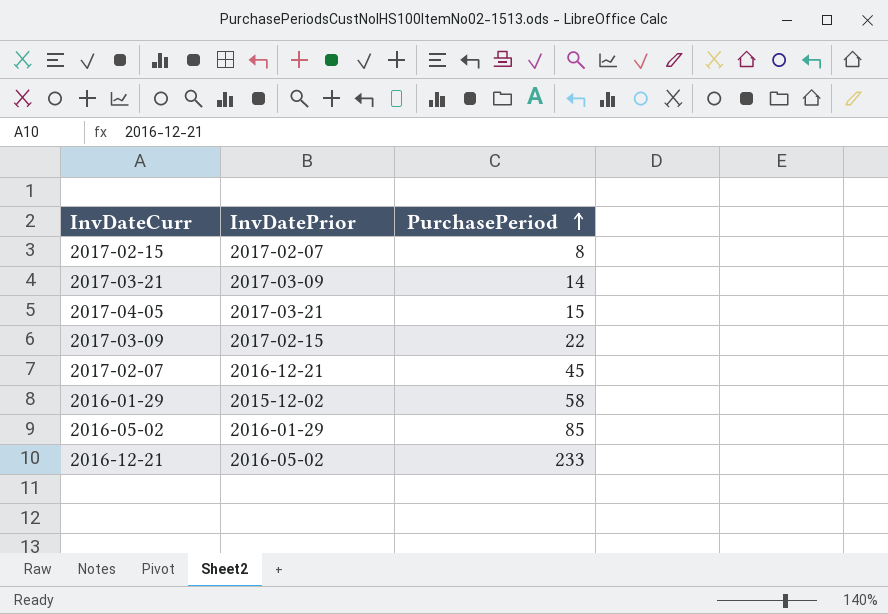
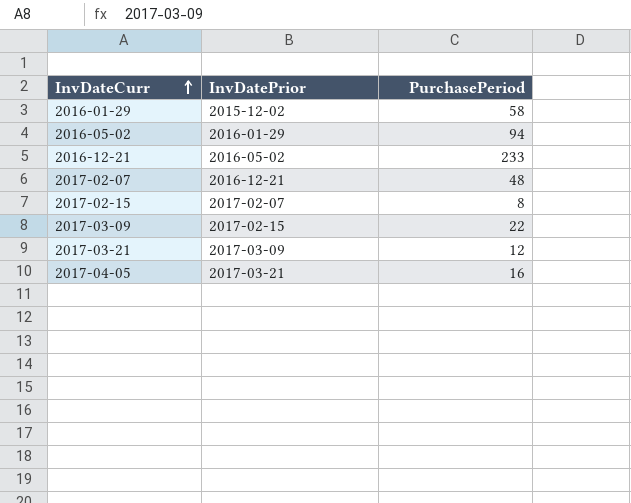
row order: PurchasePeriod ascending -> InvDateCurr ascending
2016-05-02 | PurchasePeriod: 85 -> 94
2017-02-07 | PurchasePeriod: 45 -> 48
2017-03-21 | PurchasePeriod: 14 -> 12
2017-04-05 | PurchasePeriod: 15 -> 16

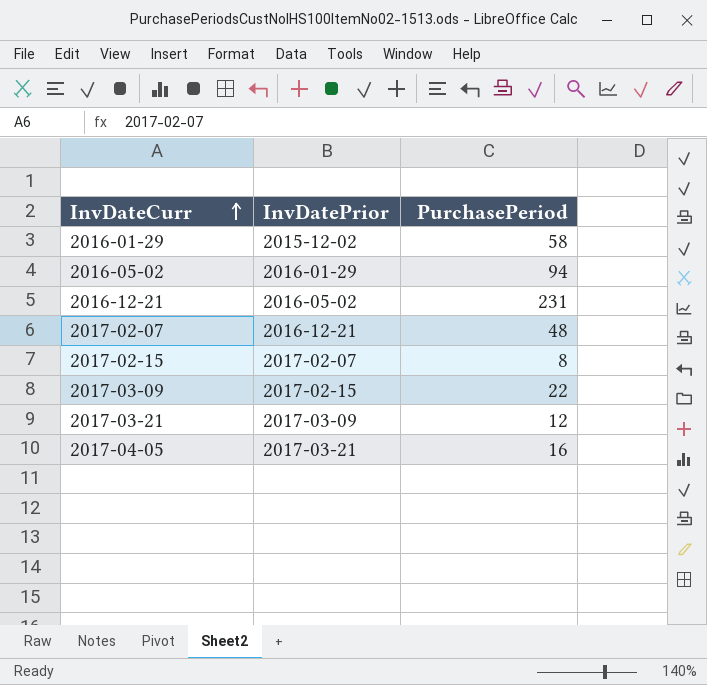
2016-12-21 | PurchasePeriod: 233 -> 231

